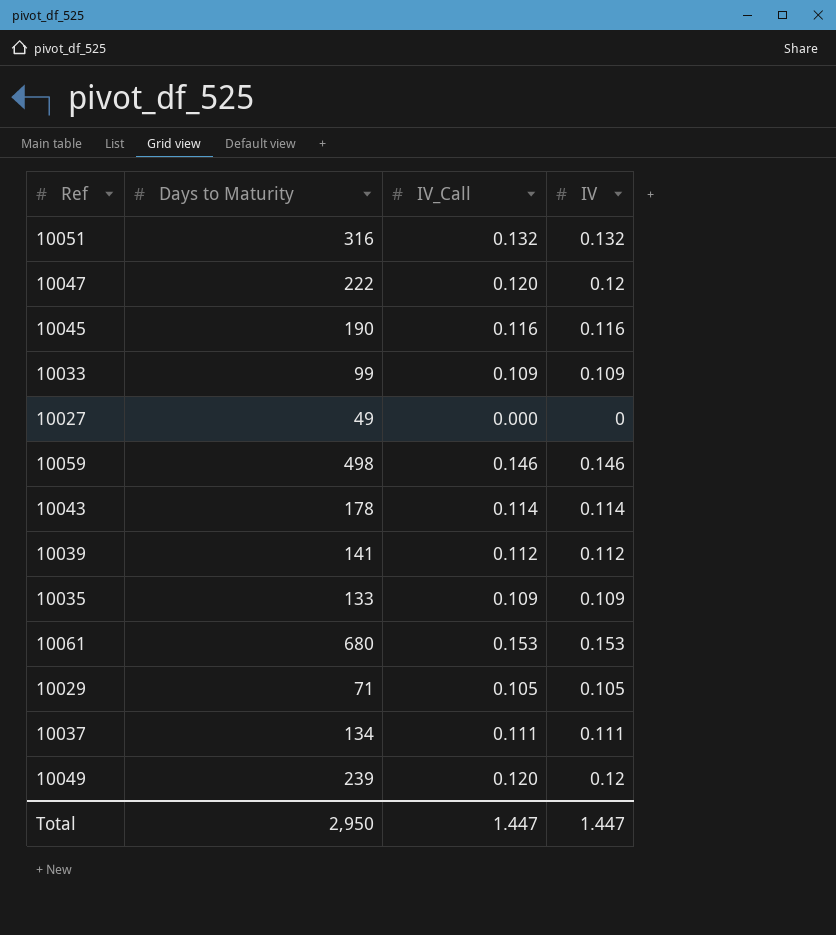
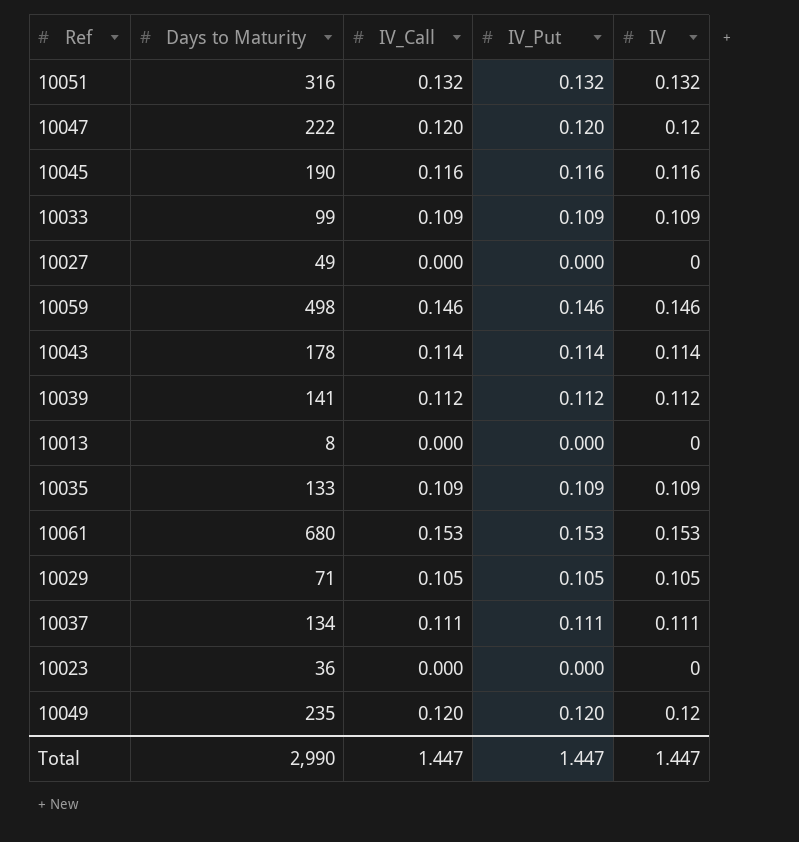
column IV_Put | position: none -> 4
row 10013: none -> 8 | 0.000 | 0.000 | 0
row 10023: none -> 36 | 0.000 | 0.000 | 0
10049 | Days to Maturity: 239 -> 235
Total | Days to Maturity: 2,950 -> 2,990

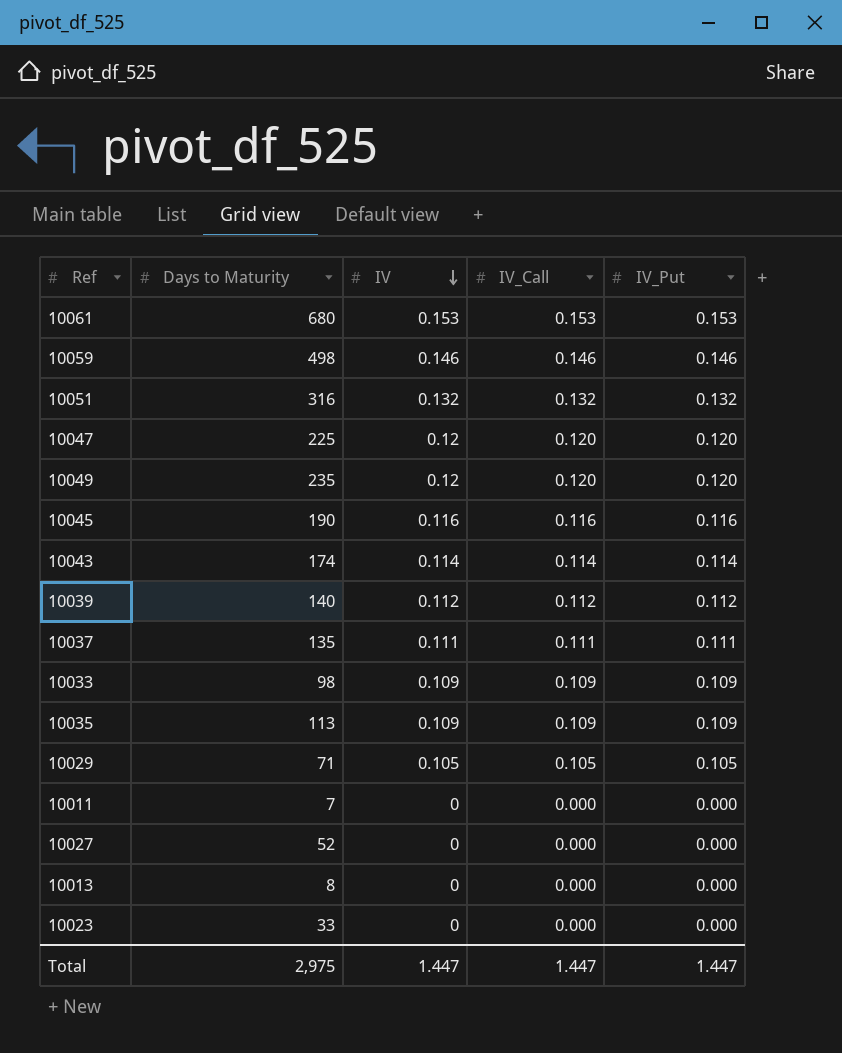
row order: none -> IV descending
column IV | position: 5 -> 3
10047 | Days to Maturity: 222 -> 225
10043 | Days to Maturity: 178 -> 174
10039 | Days to Maturity: 141 -> 140
10037 | Days to Maturity: 134 -> 135
10033 | Days to Maturity: 99 -> 98
10035 | Days to Maturity: 133 -> 113
row 10011: none -> 7 | 0 | 0.000 | 0.000
10027 | Days to Maturity: 49 -> 52
10023 | Days to Maturity: 36 -> 33
Total | Days to Maturity: 2,990 -> 2,975

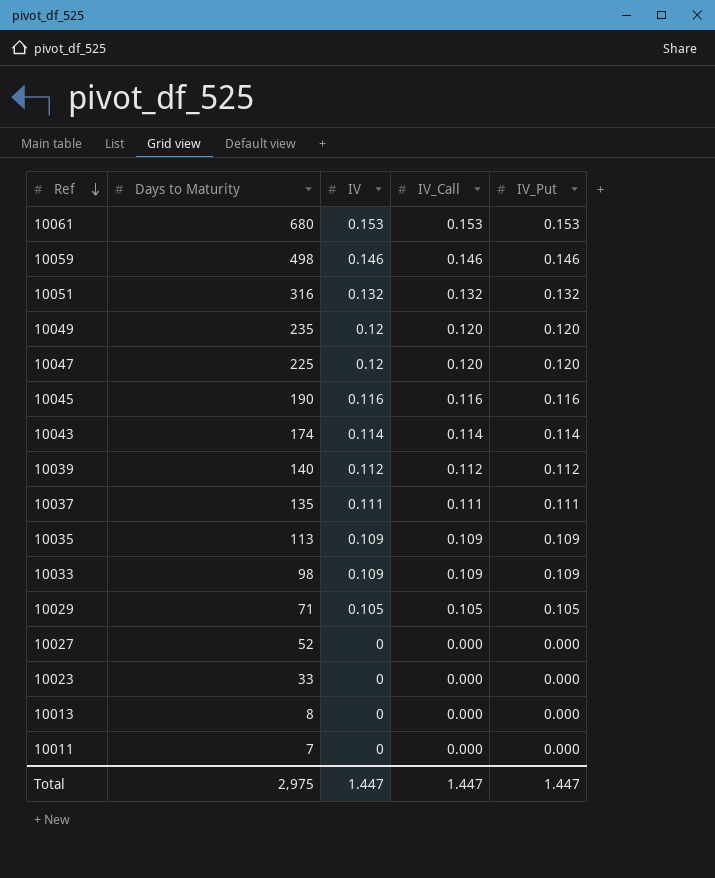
row order: IV descending -> Ref descending

